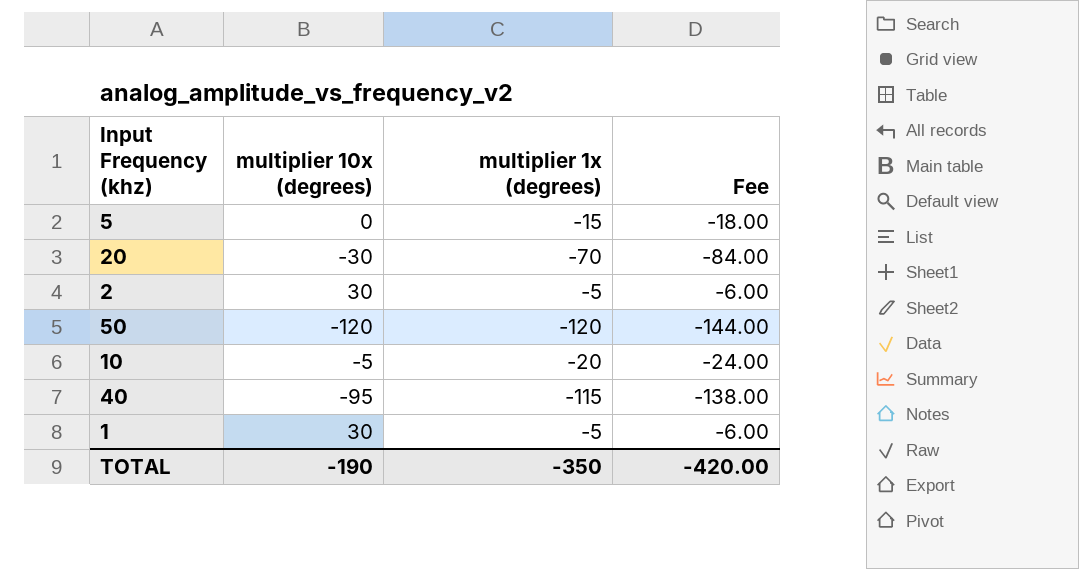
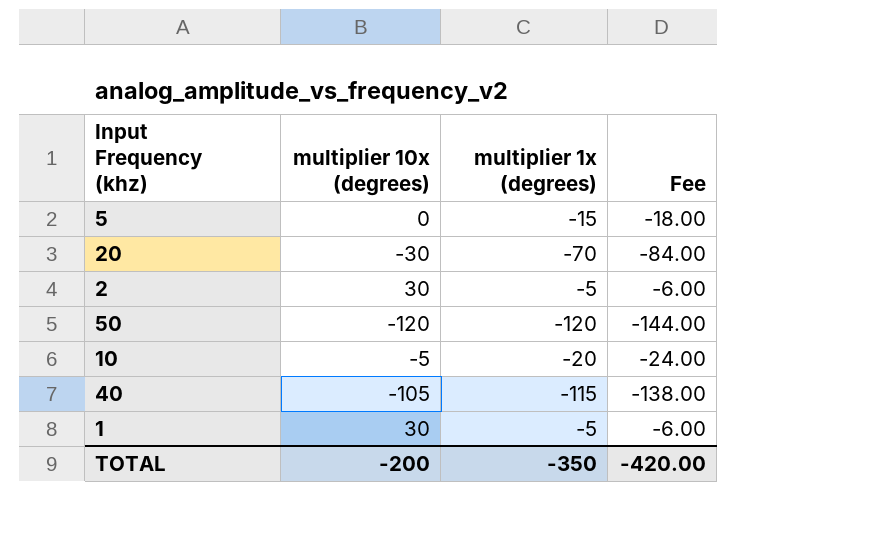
40 | multiplier 10x (degrees): -95 -> -105
TOTAL | multiplier 10x (degrees): -190 -> -200

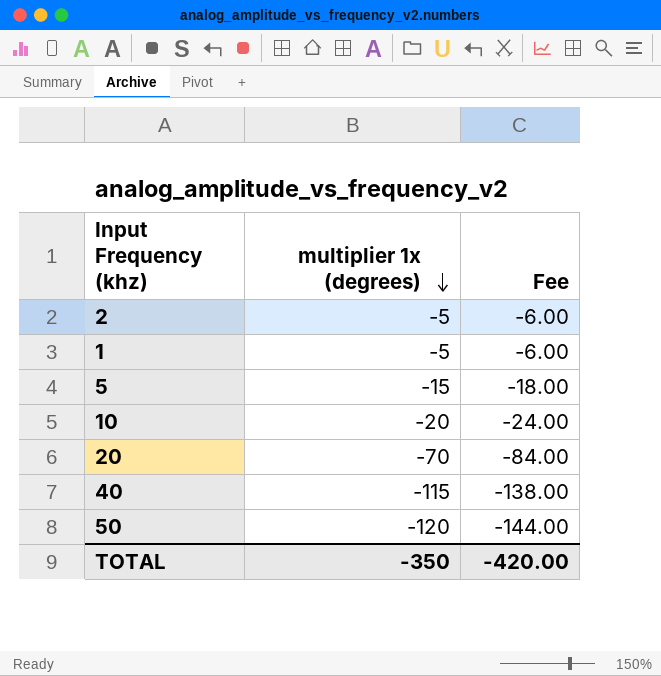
row order: none -> multiplier 1x (degrees) descending
column multiplier 10x (degrees) | position: 2 -> none

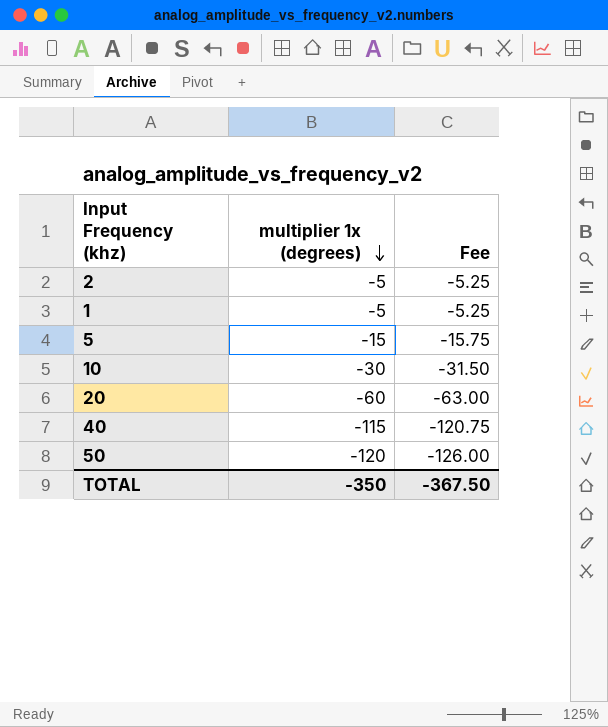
column Fee | formula: [multiplier 1x (degrees)] * 1.2 -> [multiplier 1x (degrees)] * 1.05
10 | multiplier 1x (degrees): -20 -> -30
20 | multiplier 1x (degrees): -70 -> -60
TOTAL | Fee: -420.00 -> -367.50

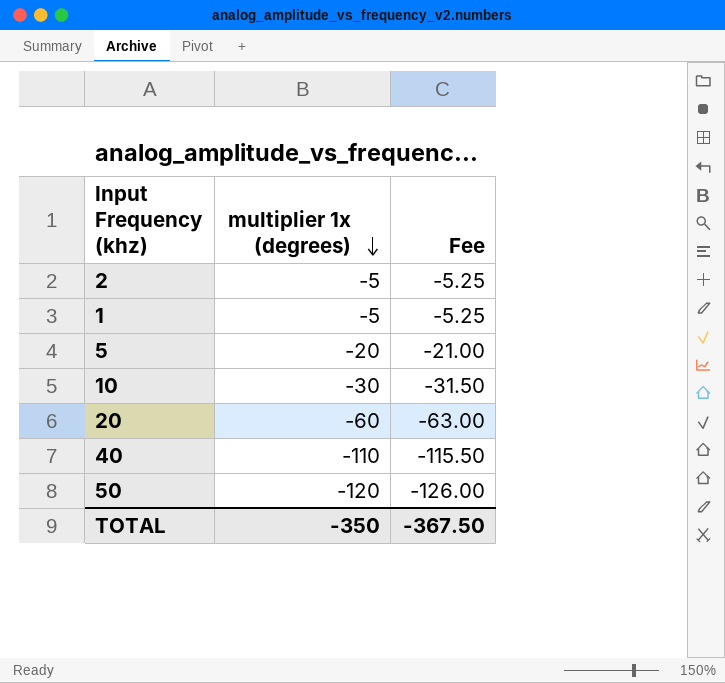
5 | multiplier 1x (degrees): -15 -> -20
5 | Fee: -15.75 -> -21.00
40 | multiplier 1x (degrees): -115 -> -110
40 | Fee: -120.75 -> -115.50

